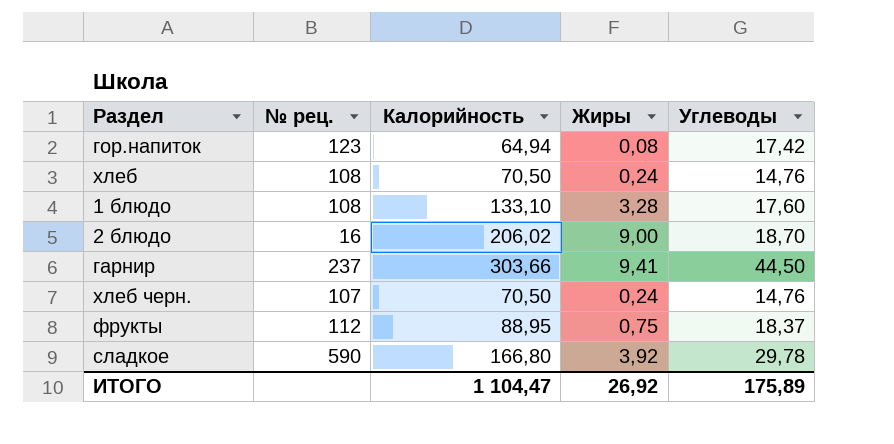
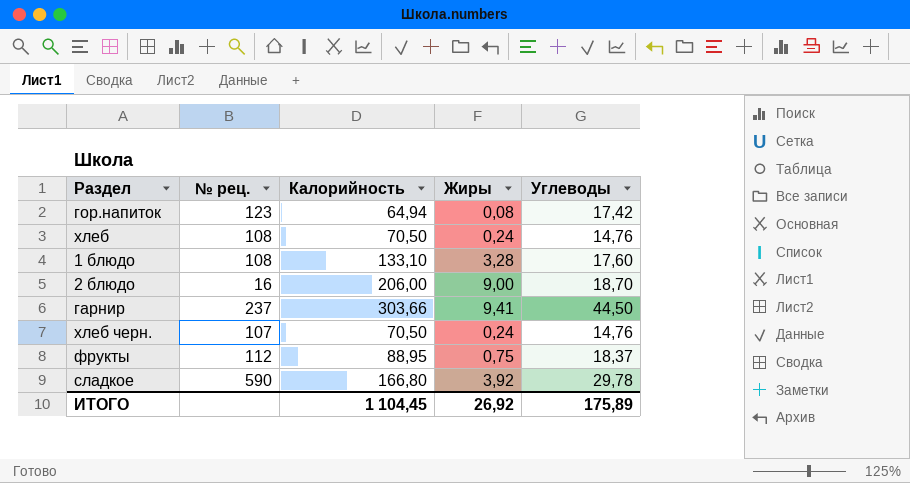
2 блюдо | Калорийность: 206,02 -> 206,00
ИТОГО | Калорийность: 1 104,47 -> 1 104,45

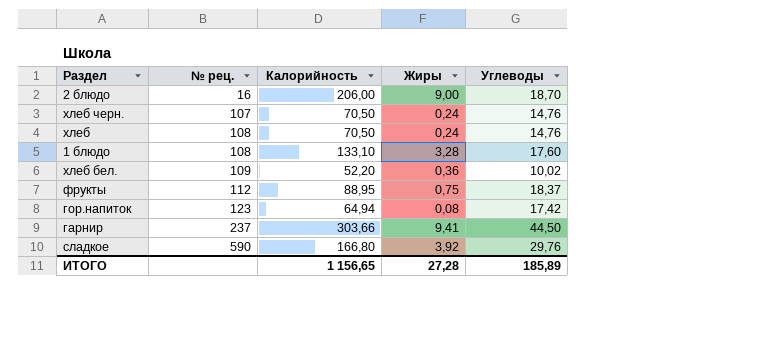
row order: none -> № рец. ascending
row хлеб бел.: none -> 109 | 52,20 | 0,36 | 10,02
сладкое | Углеводы: 29,78 -> 29,76
ИТОГО | Калорийность: 1 104,45 -> 1 156,65
ИТОГО | Жиры: 26,92 -> 27,28
ИТОГО | Углеводы: 175,89 -> 185,89

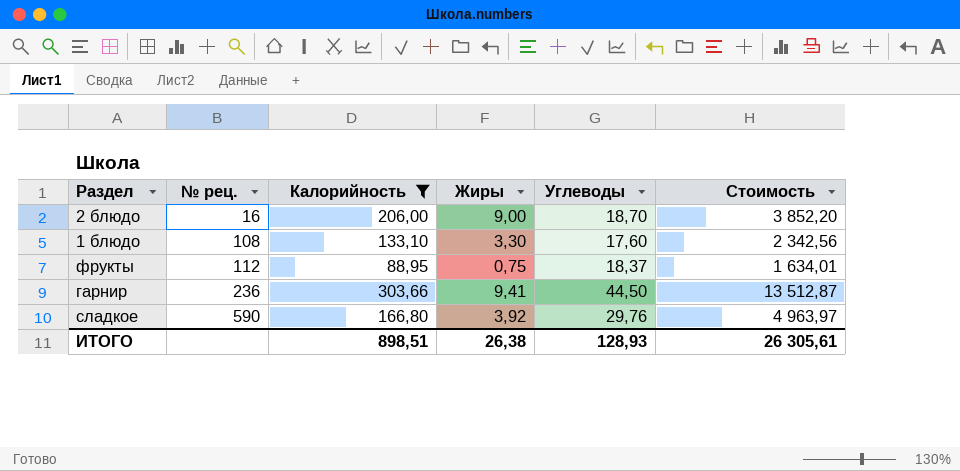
filter: none -> Калорийность >= 88,95
column Стоимость | formula: none -> [Калорийность] * [Углеводы]
1 блюдо | Жиры: 3,28 -> 3,30
гарнир | № рец.: 237 -> 236
ИТОГО | Калорийность: 1 156,65 -> 898,51
ИТОГО | Жиры: 27,28 -> 26,38
ИТОГО | Углеводы: 185,89 -> 128,93

